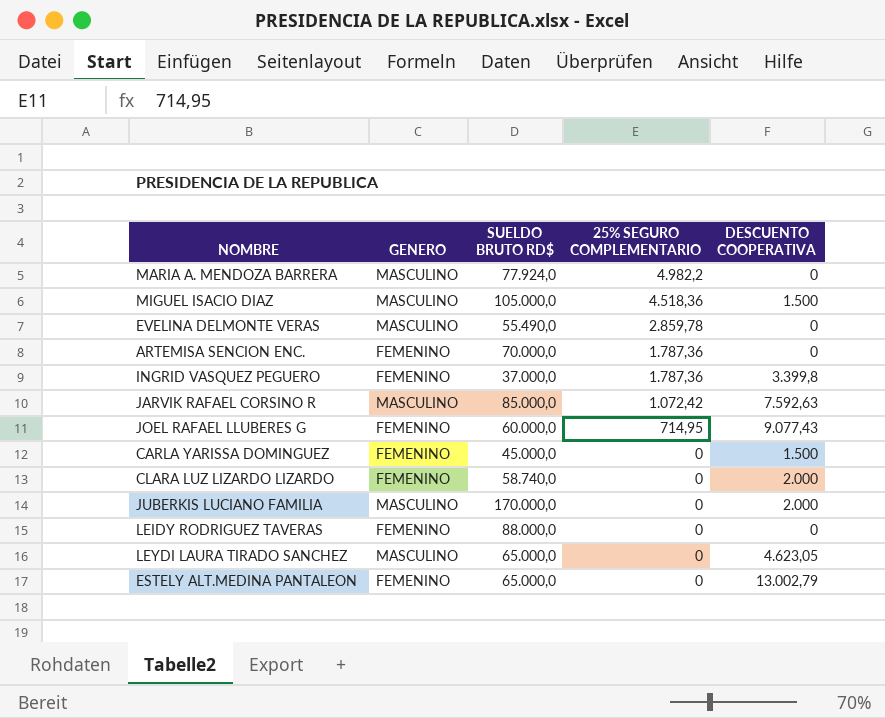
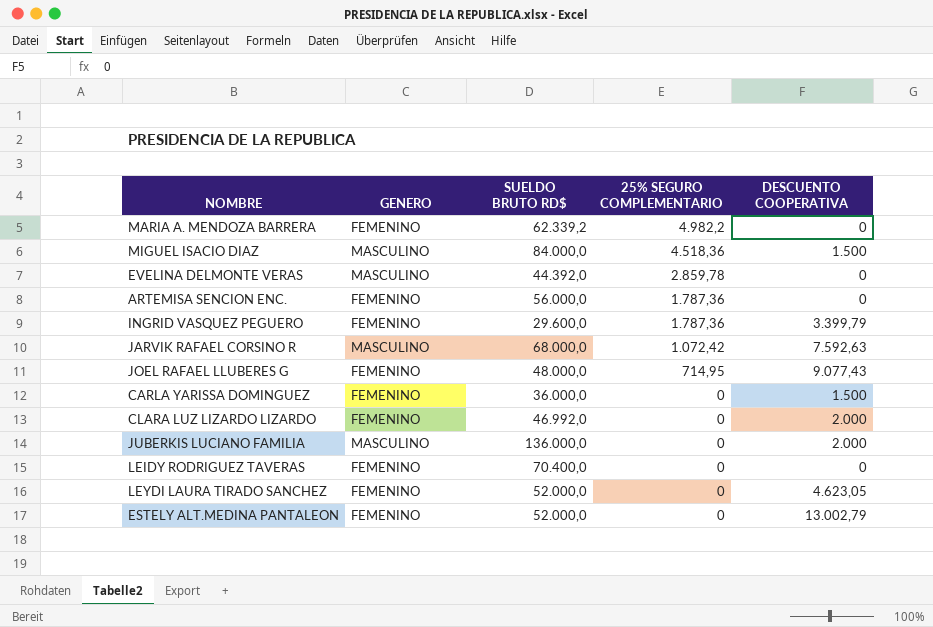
MARIA A. MENDOZA BARRERA | GENERO: MASCULINO -> FEMENINO
MARIA A. MENDOZA BARRERA | SUELDO BRUTO RD$: 77.924,0 -> 62.339,2
MIGUEL ISACIO DIAZ | SUELDO BRUTO RD$: 105.000,0 -> 84.000,0
EVELINA DELMONTE VERAS | SUELDO BRUTO RD$: 55.490,0 -> 44.392,0
ARTEMISA SENCION ENC. | SUELDO BRUTO RD$: 70.000,0 -> 56.000,0
INGRID VASQUEZ PEGUERO | SUELDO BRUTO RD$: 37.000,0 -> 29.600,0
INGRID VASQUEZ PEGUERO | DESCUENTO COOPERATIVA: 3.399,8 -> 3.399,79
JARVIK RAFAEL CORSINO R | SUELDO BRUTO RD$: 85.000,0 -> 68.000,0
JOEL RAFAEL LLUBERES G | SUELDO BRUTO RD$: 60.000,0 -> 48.000,0
CARLA YARISSA DOMINGUEZ | SUELDO BRUTO RD$: 45.000,0 -> 36.000,0
CLARA LUZ LIZARDO LIZARDO | SUELDO BRUTO RD$: 58.740,0 -> 46.992,0
JUBERKIS LUCIANO FAMILIA | SUELDO BRUTO RD$: 170.000,0 -> 136.000,0
LEIDY RODRIGUEZ TAVERAS | SUELDO BRUTO RD$: 88.000,0 -> 70.400,0
LEYDI LAURA TIRADO SANCHEZ | GENERO: MASCULINO -> FEMENINO
LEYDI LAURA TIRADO SANCHEZ | SUELDO BRUTO RD$: 65.000,0 -> 52.000,0
ESTELY ALT.MEDINA PANTALEON | SUELDO BRUTO RD$: 65.000,0 -> 52.000,0

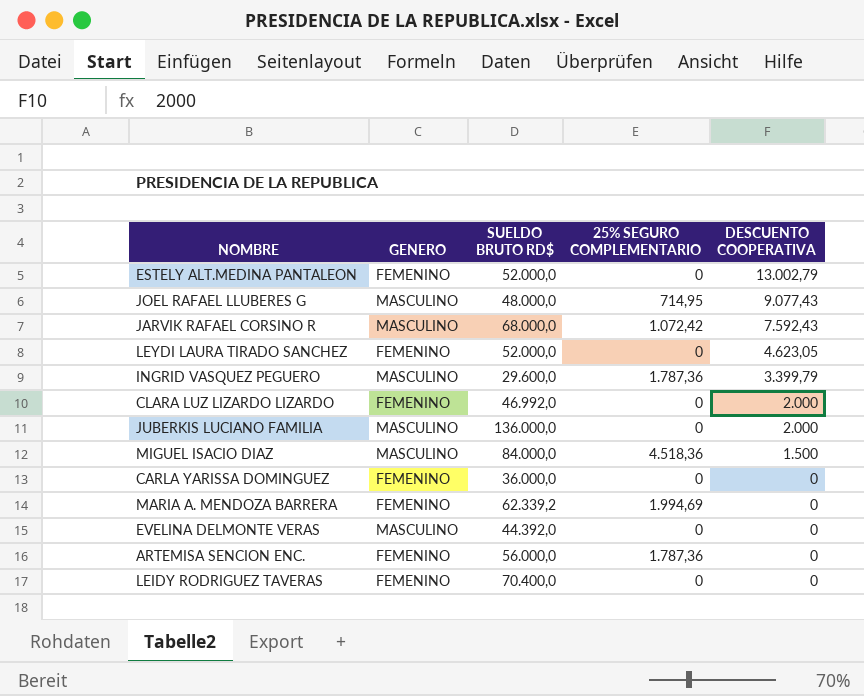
row order: 25% SEGURO COMPLEMENTARIO descending -> DESCUENTO COOPERATIVA descending
JOEL RAFAEL LLUBERES G | GENERO: FEMENINO -> MASCULINO
JARVIK RAFAEL CORSINO R | DESCUENTO COOPERATIVA: 7.592,63 -> 7.592,43
INGRID VASQUEZ PEGUERO | GENERO: FEMENINO -> MASCULINO
CARLA YARISSA DOMINGUEZ | DESCUENTO COOPERATIVA: 1.500 -> 0
MARIA A. MENDOZA BARRERA | 25% SEGURO COMPLEMENTARIO: 4.982,2 -> 1.994,69
EVELINA DELMONTE VERAS | 25% SEGURO COMPLEMENTARIO: 2.859,78 -> 0

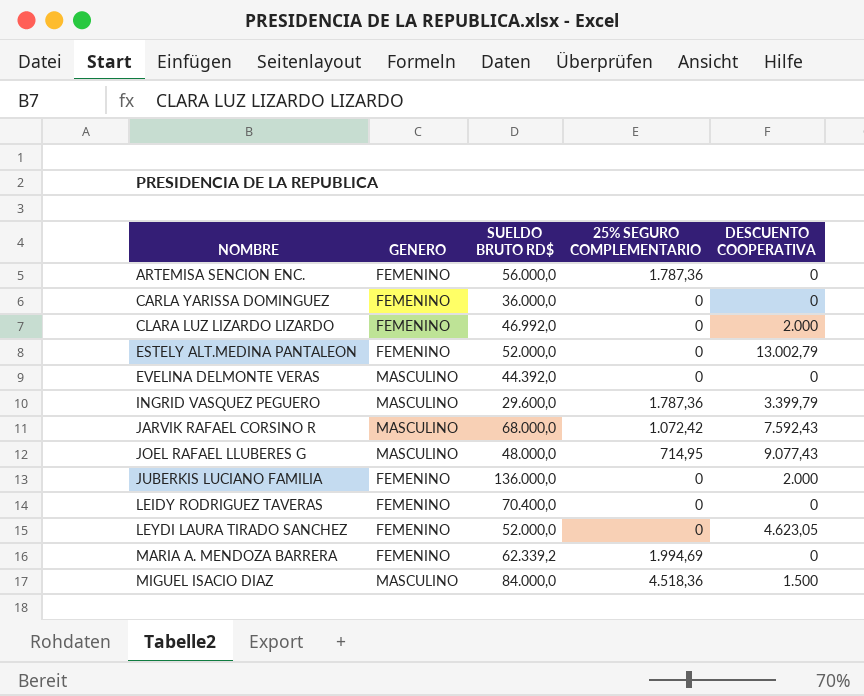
row order: DESCUENTO COOPERATIVA descending -> NOMBRE ascending
JUBERKIS LUCIANO FAMILIA | GENERO: MASCULINO -> FEMENINO

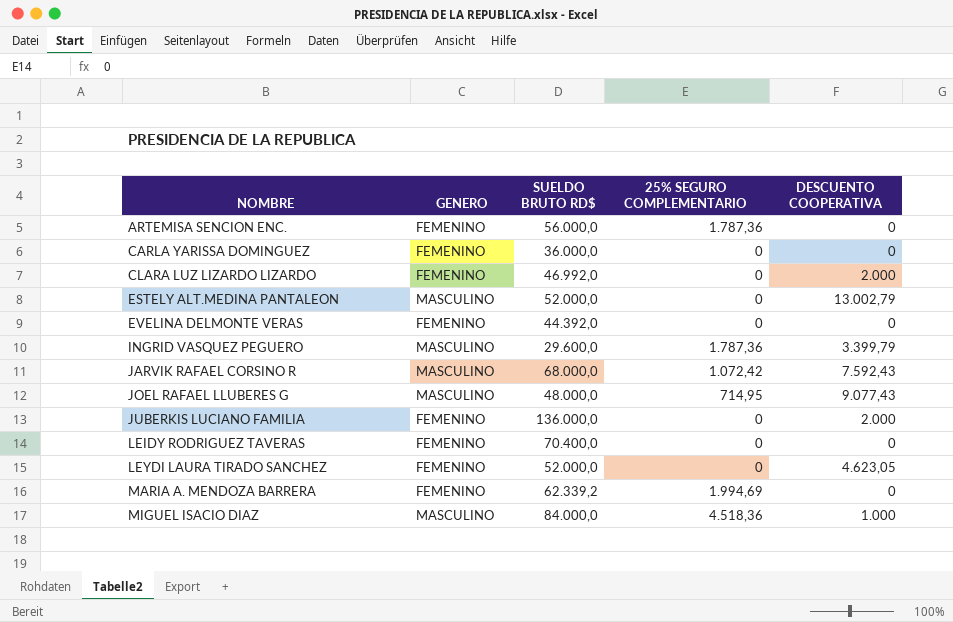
ESTELY ALT.MEDINA PANTALEON | GENERO: FEMENINO -> MASCULINO
EVELINA DELMONTE VERAS | GENERO: MASCULINO -> FEMENINO
MIGUEL ISACIO DIAZ | DESCUENTO COOPERATIVA: 1.500 -> 1.000

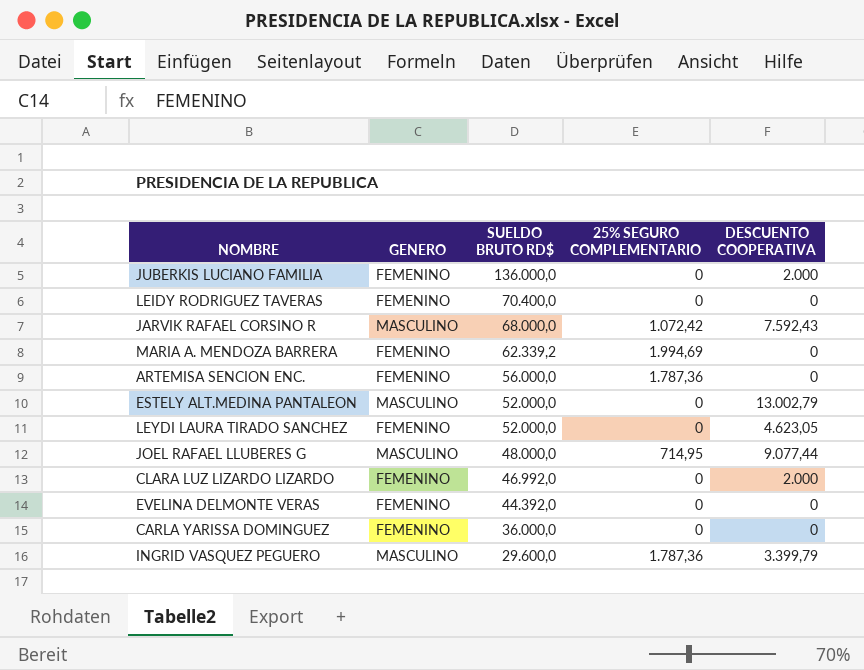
row order: NOMBRE ascending -> SUELDO BRUTO RD$ descending
row MIGUEL ISACIO DIAZ: MASCULINO | 84.000,0 | 4.518,36 | 1.000 -> none
JOEL RAFAEL LLUBERES G | DESCUENTO COOPERATIVA: 9.077,43 -> 9.077,44

